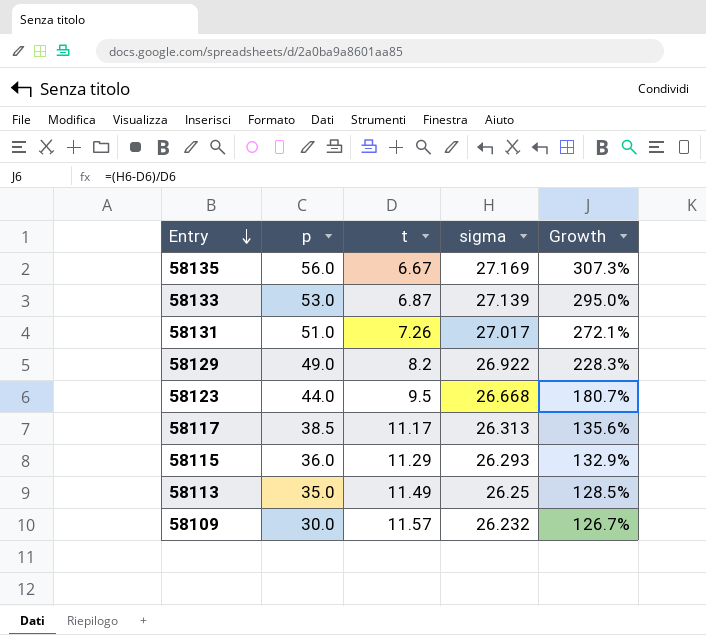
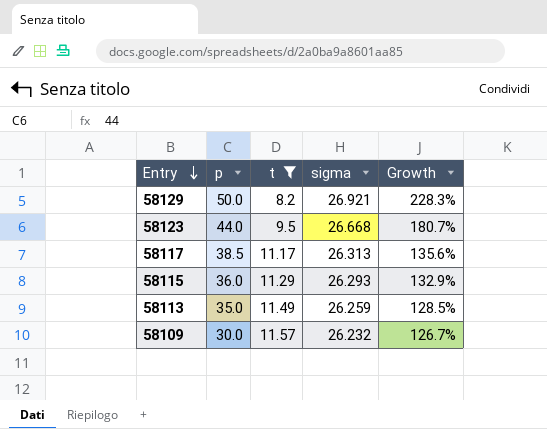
filter: none -> t >= 8.2
58129 | p: 49.0 -> 50.0
58129 | sigma: 26.922 -> 26.921
58113 | sigma: 26.25 -> 26.259

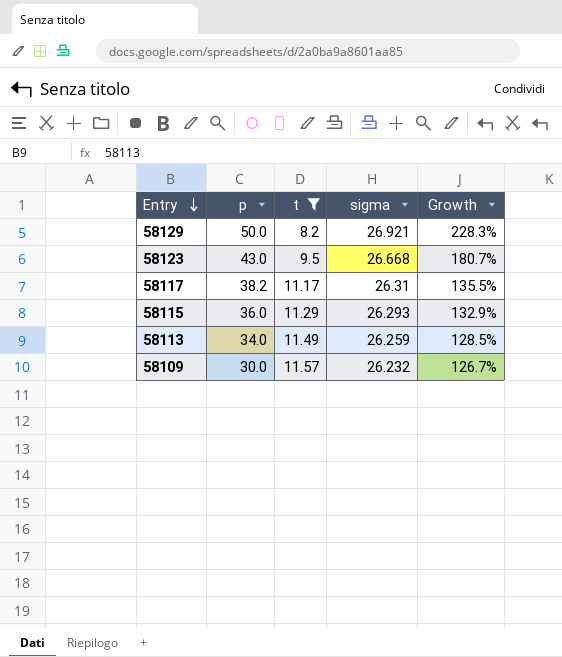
58123 | p: 44.0 -> 43.0
58117 | p: 38.5 -> 38.2
58117 | sigma: 26.313 -> 26.31
58117 | Growth: 135.6% -> 135.5%
58113 | p: 35.0 -> 34.0

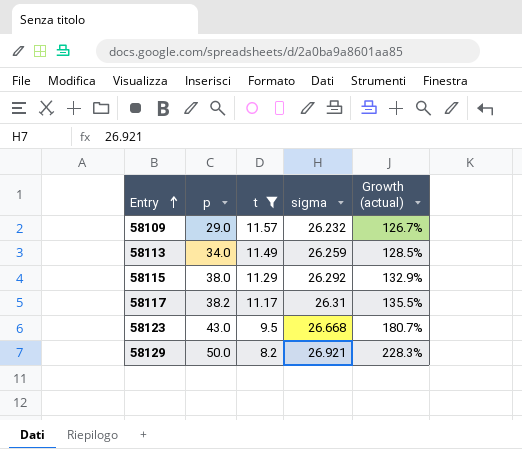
row order: Entry descending -> Entry ascending
column name: Growth -> Growth (actual)
58109 | p: 30.0 -> 29.0
58115 | p: 36.0 -> 38.0
58115 | sigma: 26.293 -> 26.292

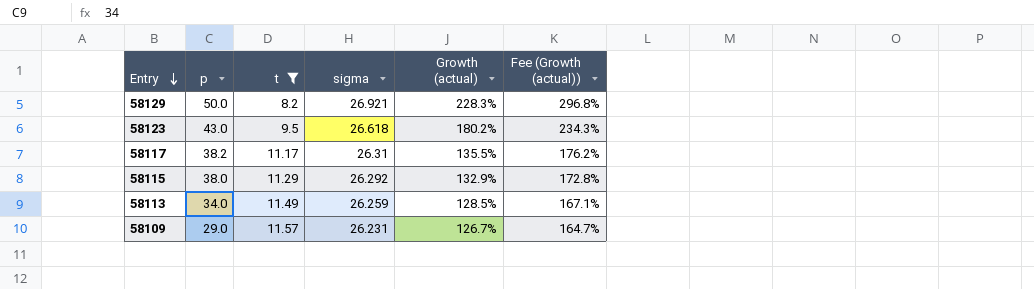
row order: Entry ascending -> Entry descending
column Fee (Growth (actual)) | formula: none -> [Growth (actual)] * 1.3
58123 | sigma: 26.668 -> 26.618
58123 | Growth (actual): 180.7% -> 180.2%
58109 | sigma: 26.232 -> 26.231

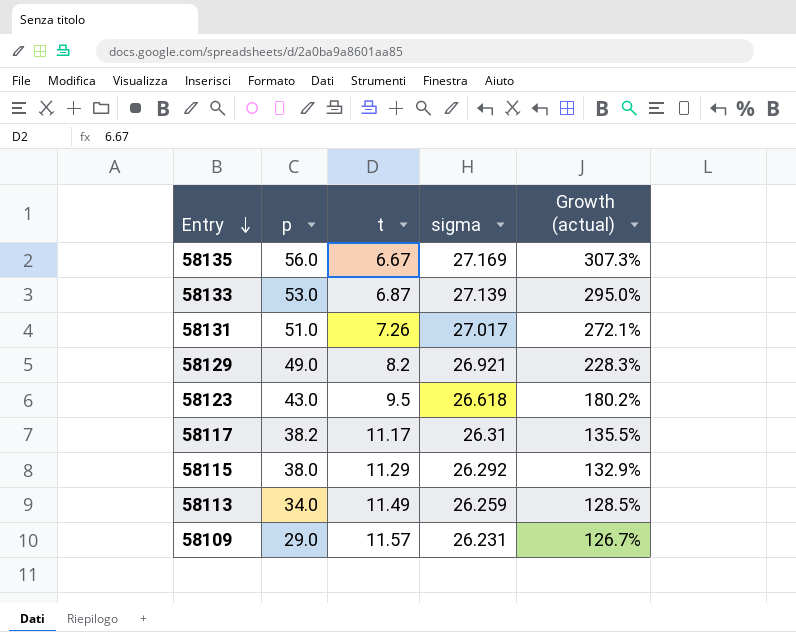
filter: t >= 8.2 -> none
column Fee (Growth (actual)) | formula: [Growth (actual)] * 1.3 -> none
58129 | p: 50.0 -> 49.0

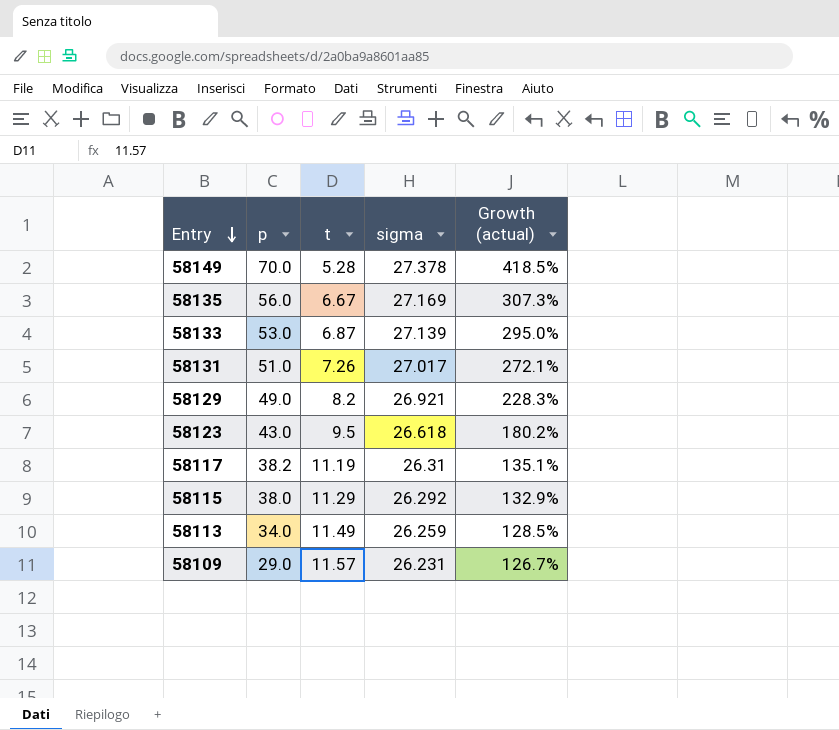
row 58149: none -> 70.0 | 5.28 | 27.378 | 418.5%
58117 | t: 11.17 -> 11.19
58117 | Growth (actual): 135.5% -> 135.1%

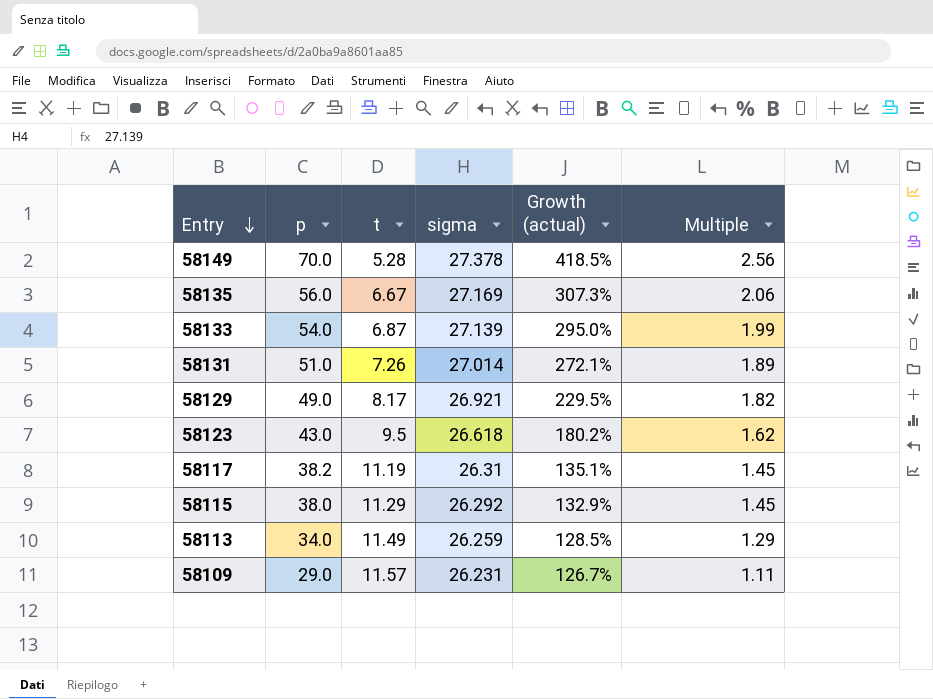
column Multiple | formula: none -> [p] / [sigma]
58133 | p: 53.0 -> 54.0
58131 | sigma: 27.017 -> 27.014
58129 | t: 8.2 -> 8.17
58129 | Growth (actual): 228.3% -> 229.5%

